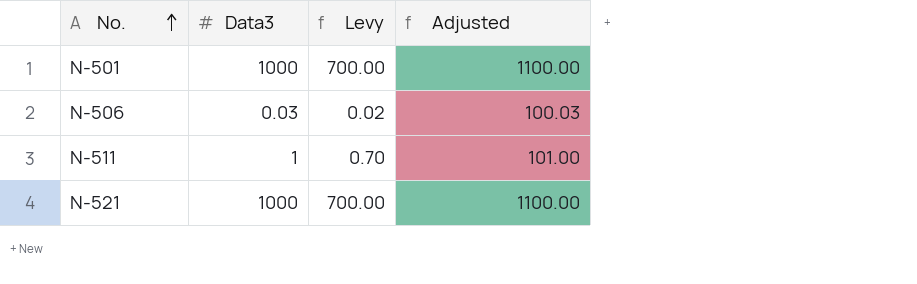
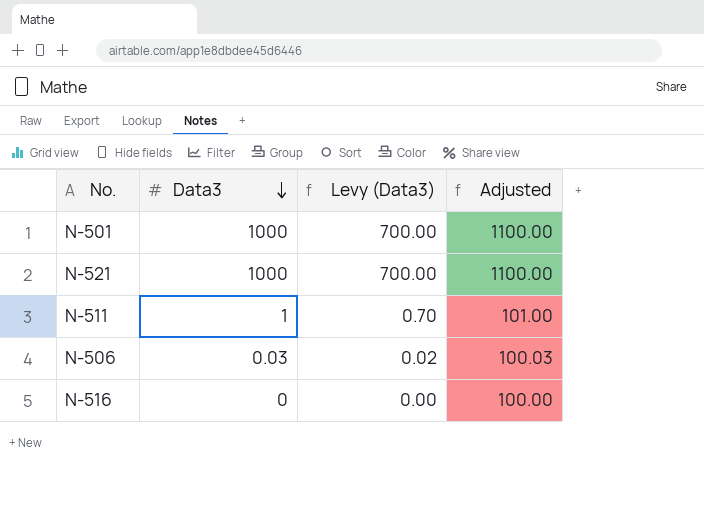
row order: No. ascending -> Data3 descending
column name: Levy -> Levy (Data3)
row N-516: none -> 0 | 0.00 | 100.00

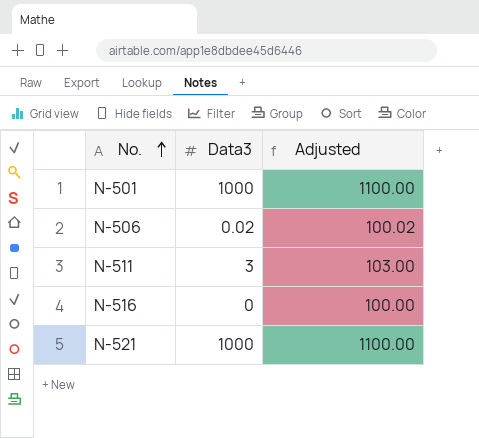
row order: Data3 descending -> No. ascending
column Levy (Data3) | formula: [Data3] * 0.7 -> none
N-506 | Data3: 0.03 -> 0.02
N-506 | Adjusted: 100.03 -> 100.02
N-511 | Data3: 1 -> 3
N-511 | Adjusted: 101.00 -> 103.00

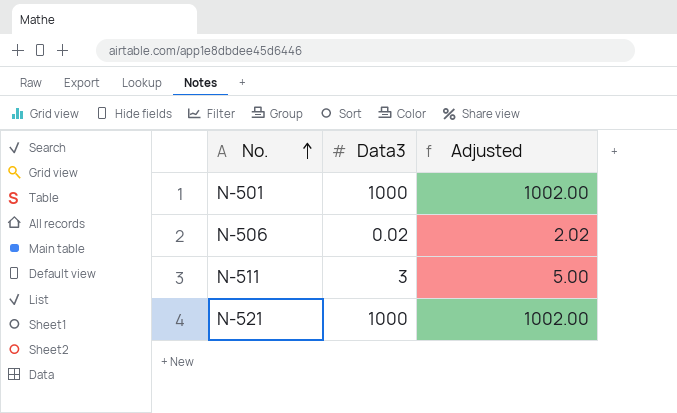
column Adjusted | formula: [Data3] + 100 -> [Data3] + 2
row N-516: 0 | 100.00 -> none

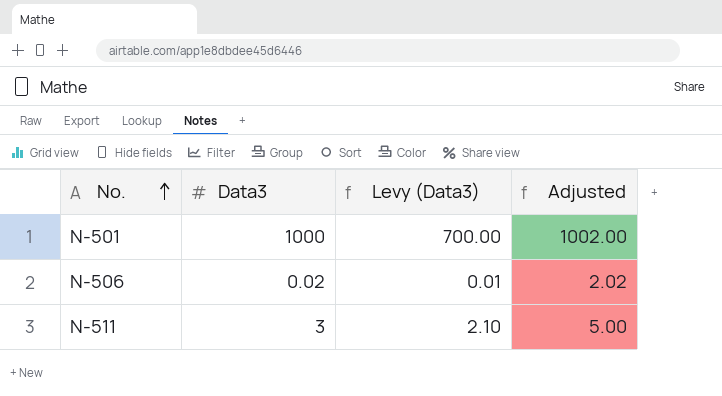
column Levy (Data3) | formula: none -> [Data3] * 0.7
row N-521: 1000 | 1002.00 -> none

